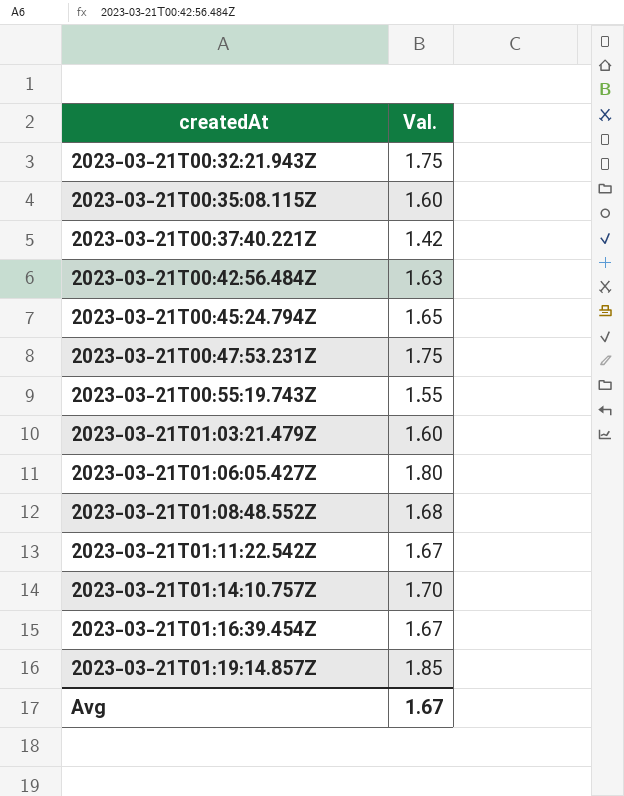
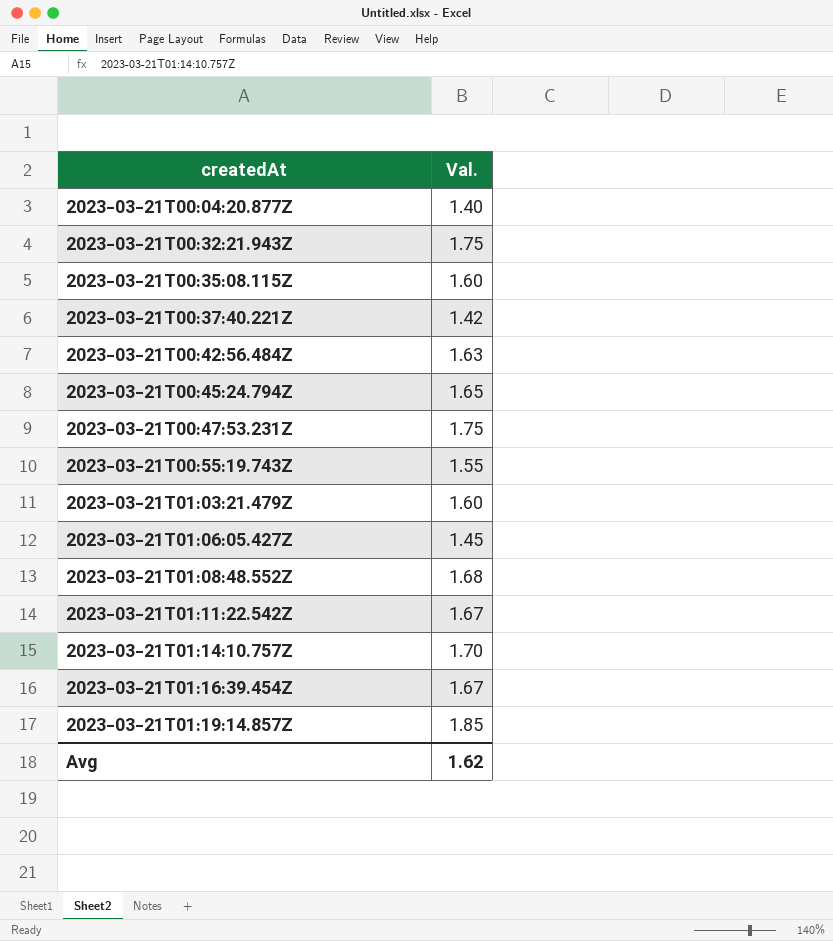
row 2023-03-21T00:04:20.877Z: none -> 1.40
2023-03-21T01:06:05.427Z | Val.: 1.80 -> 1.45
Avg | Val.: 1.67 -> 1.62

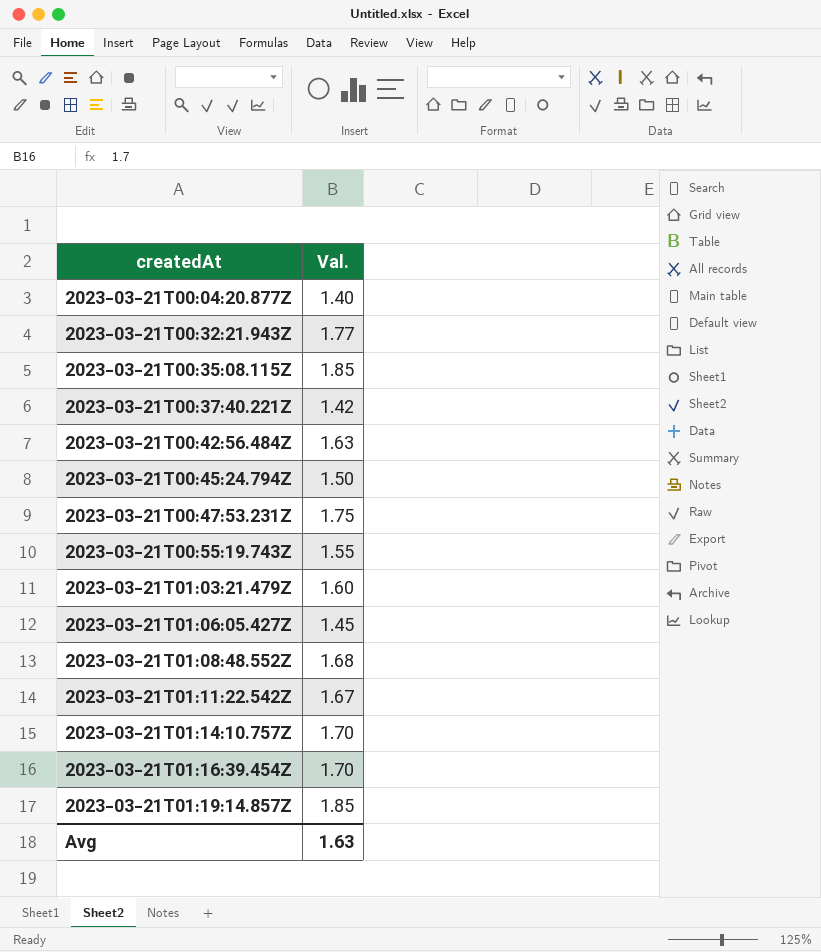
2023-03-21T00:32:21.943Z | Val.: 1.75 -> 1.77
2023-03-21T00:35:08.115Z | Val.: 1.60 -> 1.85
2023-03-21T00:45:24.794Z | Val.: 1.65 -> 1.50
2023-03-21T01:16:39.454Z | Val.: 1.67 -> 1.70
Avg | Val.: 1.62 -> 1.63

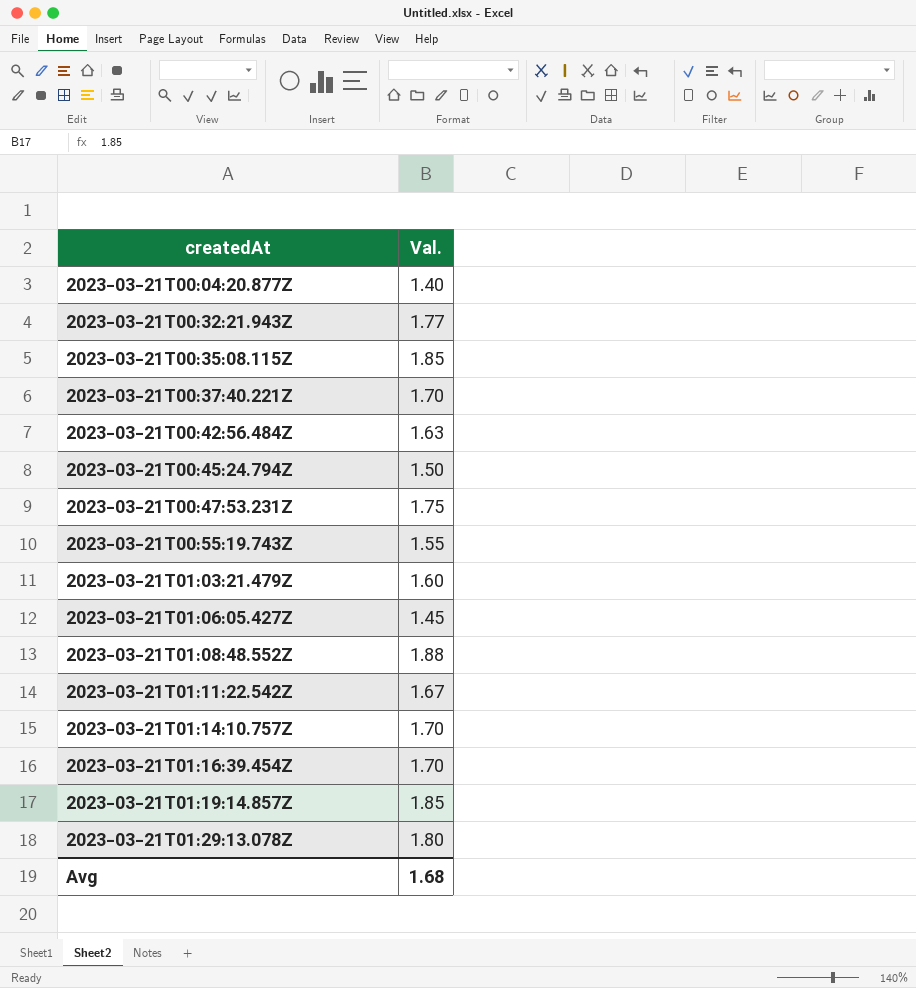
2023-03-21T00:37:40.221Z | Val.: 1.42 -> 1.70
2023-03-21T01:08:48.552Z | Val.: 1.68 -> 1.88
row 2023-03-21T01:29:13.078Z: none -> 1.80
Avg | Val.: 1.63 -> 1.68

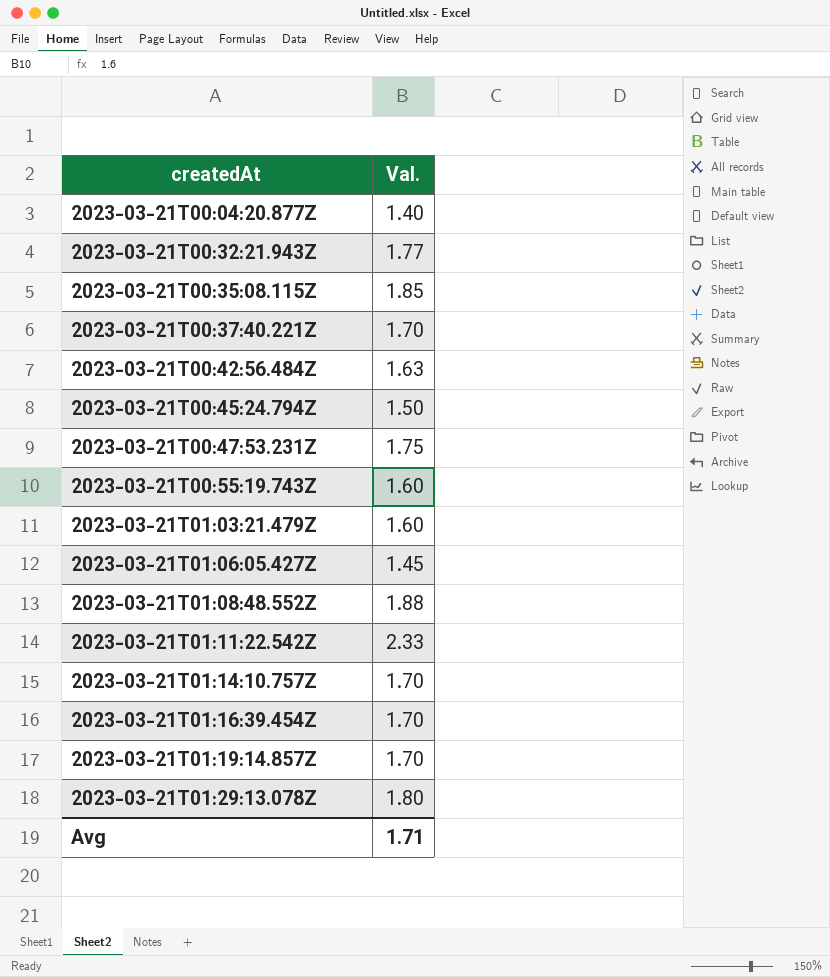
2023-03-21T00:55:19.743Z | Val.: 1.55 -> 1.60
2023-03-21T01:11:22.542Z | Val.: 1.67 -> 2.33
2023-03-21T01:19:14.857Z | Val.: 1.85 -> 1.70
Avg | Val.: 1.68 -> 1.71

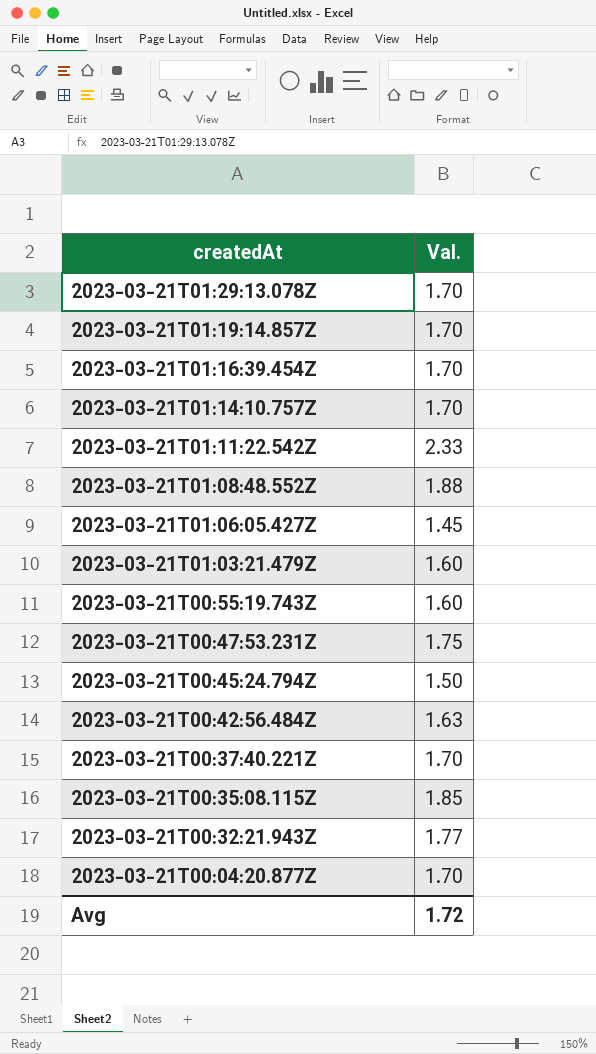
row order: createdAt ascending -> createdAt descending
2023-03-21T01:29:13.078Z | Val.: 1.80 -> 1.70
2023-03-21T00:04:20.877Z | Val.: 1.40 -> 1.70
Avg | Val.: 1.71 -> 1.72

